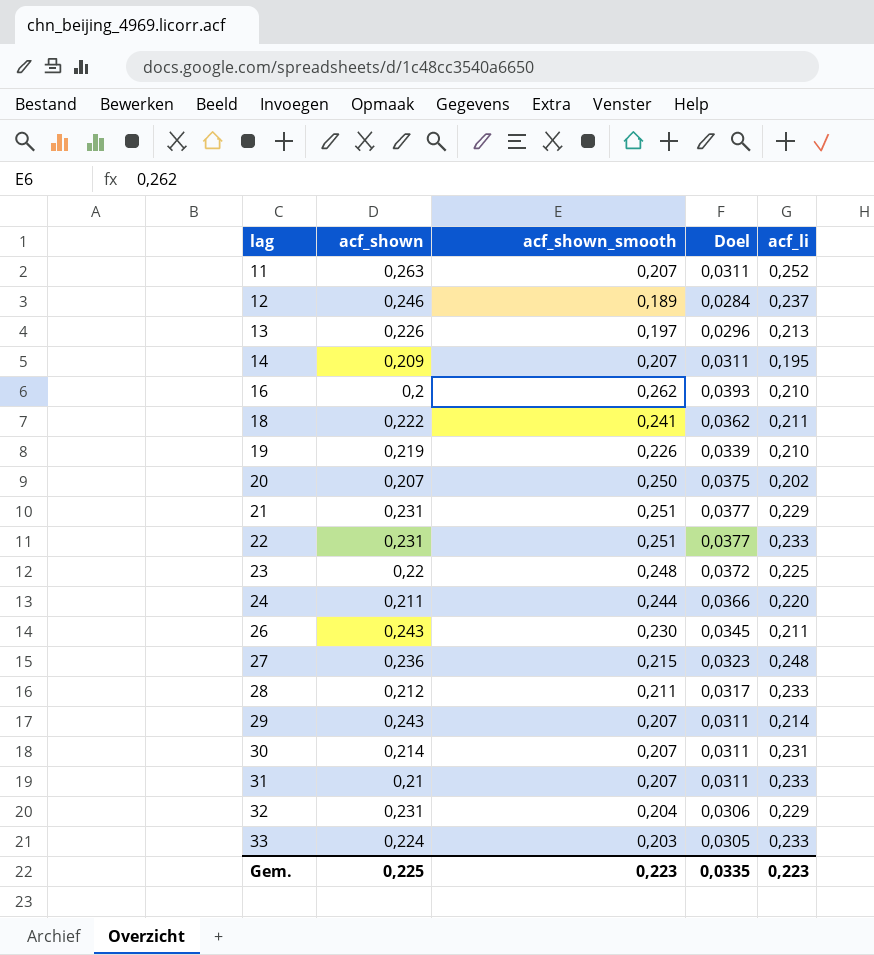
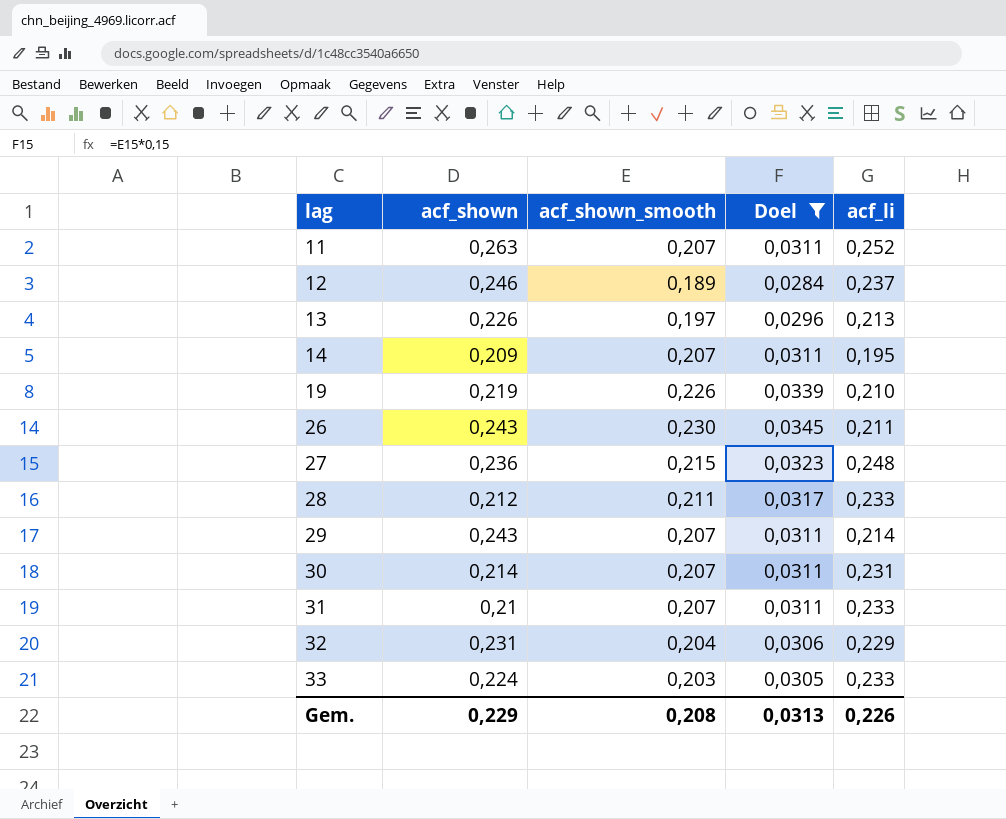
filter: none -> Doel <= 0,0345
Gem. | acf_shown: 0,225 -> 0,229
Gem. | acf_shown_smooth: 0,223 -> 0,208
Gem. | Doel: 0,0335 -> 0,0313
Gem. | acf_li: 0,223 -> 0,226

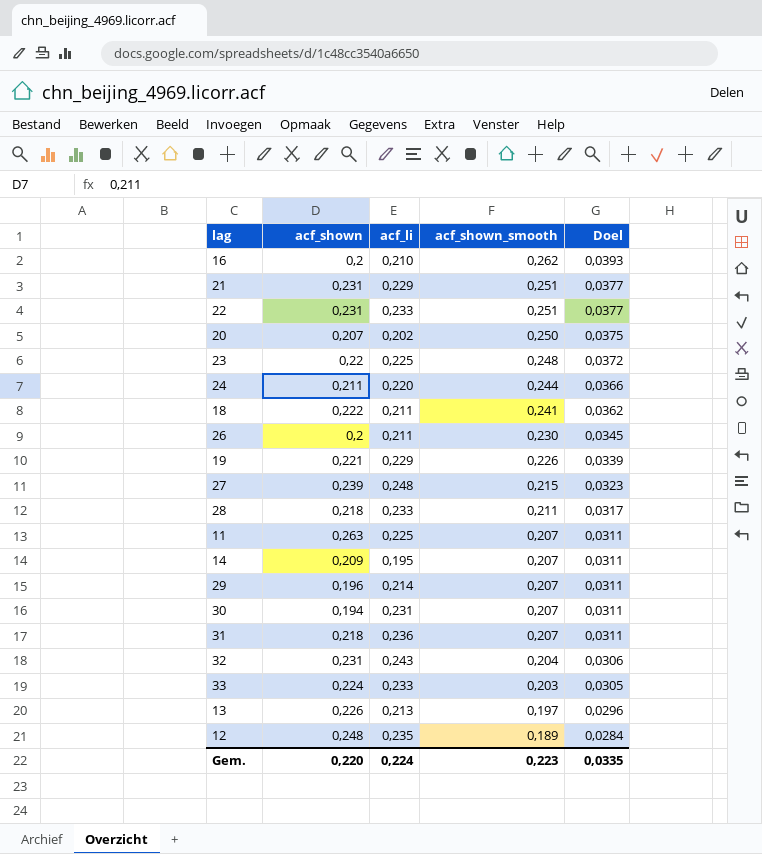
filter: Doel <= 0,0345 -> none
row order: lag ascending -> acf_shown_smooth descending
column acf_li | position: 5 -> 3
26 | acf_shown: 0,243 -> 0,2
19 | acf_shown: 0,219 -> 0,221
19 | acf_li: 0,210 -> 0,229
27 | acf_shown: 0,236 -> 0,239
28 | acf_shown: 0,212 -> 0,218
11 | acf_li: 0,252 -> 0,225
29 | acf_shown: 0,243 -> 0,196
30 | acf_shown: 0,214 -> 0,194
31 | acf_shown: 0,21 -> 0,218
31 | acf_li: 0,233 -> 0,236
32 | acf_li: 0,229 -> 0,243
12 | acf_shown: 0,246 -> 0,248
12 | acf_li: 0,237 -> 0,235
Gem. | acf_shown: 0,229 -> 0,220
Gem. | acf_li: 0,226 -> 0,224
Gem. | acf_shown_smooth: 0,208 -> 0,223
Gem. | Doel: 0,0313 -> 0,0335

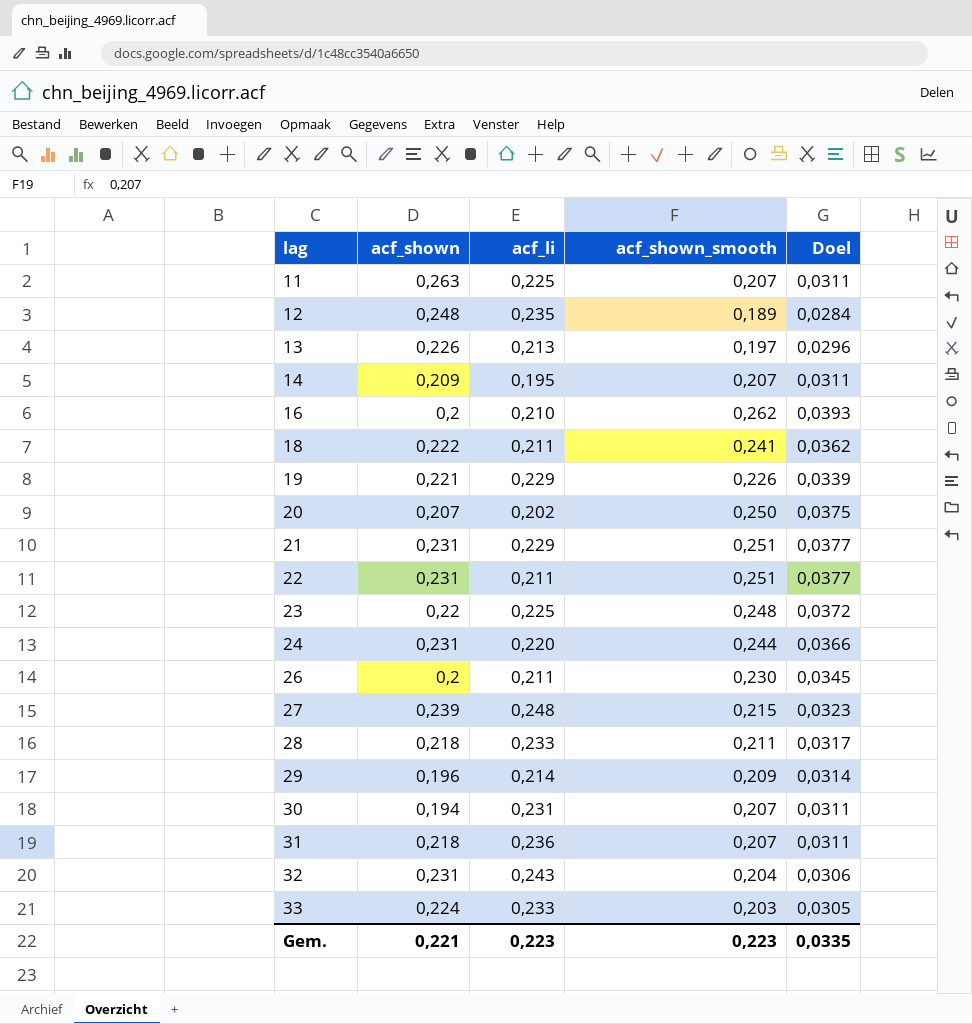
row order: acf_shown_smooth descending -> lag ascending
22 | acf_li: 0,233 -> 0,211
24 | acf_shown: 0,211 -> 0,231
29 | acf_shown_smooth: 0,207 -> 0,209
29 | Doel: 0,0311 -> 0,0314
Gem. | acf_shown: 0,220 -> 0,221
Gem. | acf_li: 0,224 -> 0,223

